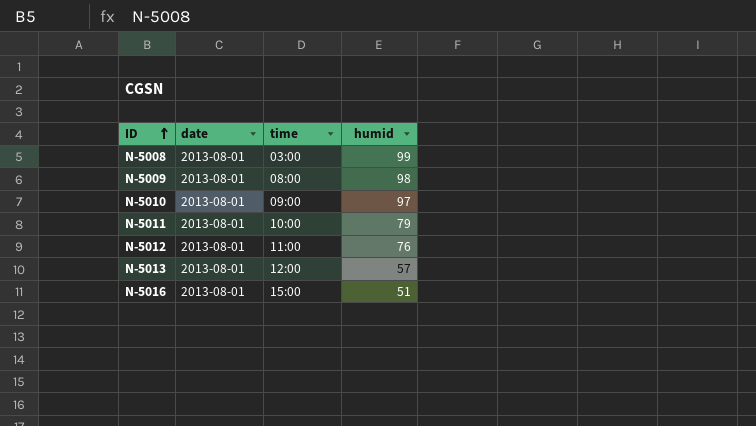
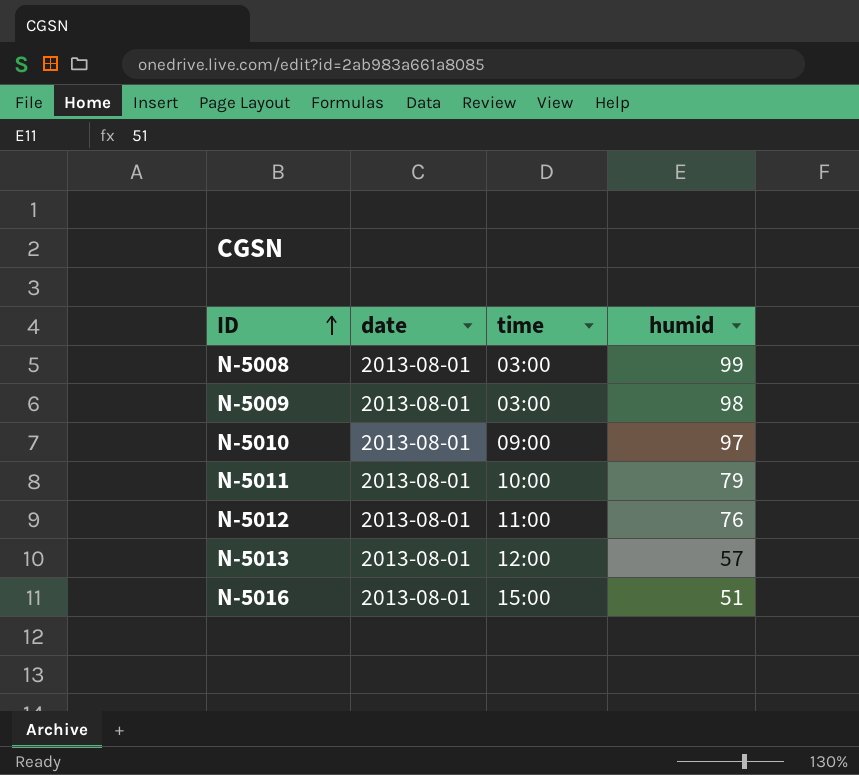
N-5009 | time: 08:00 -> 03:00

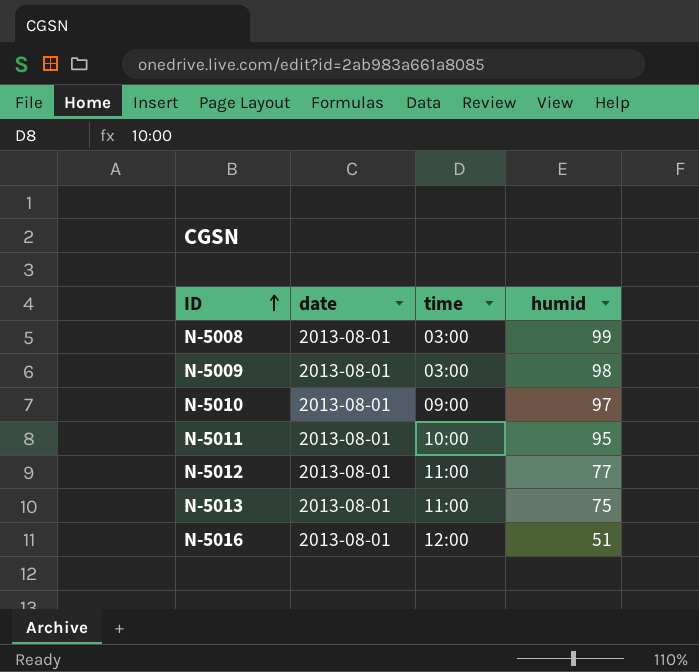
N-5011 | humid: 79 -> 95
N-5012 | humid: 76 -> 77
N-5013 | time: 12:00 -> 11:00
N-5013 | humid: 57 -> 75
N-5016 | time: 15:00 -> 12:00

